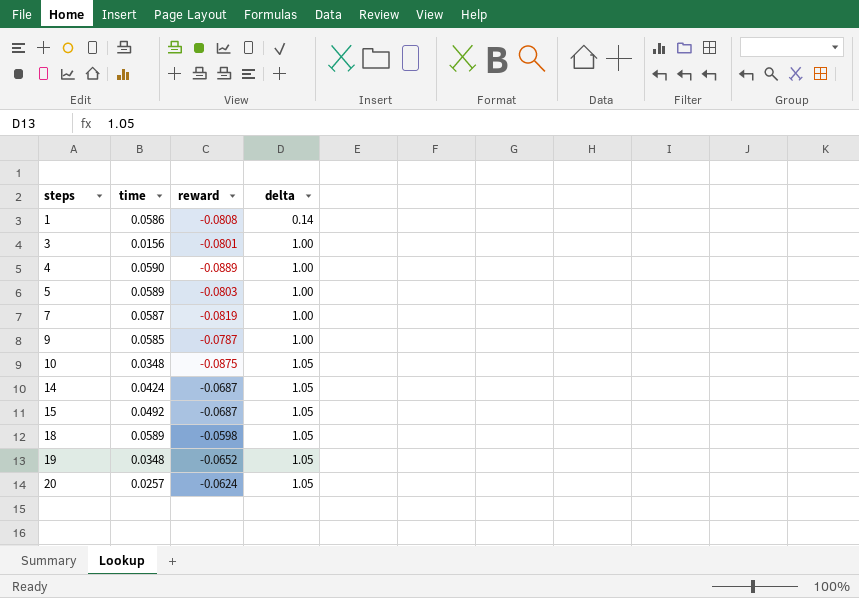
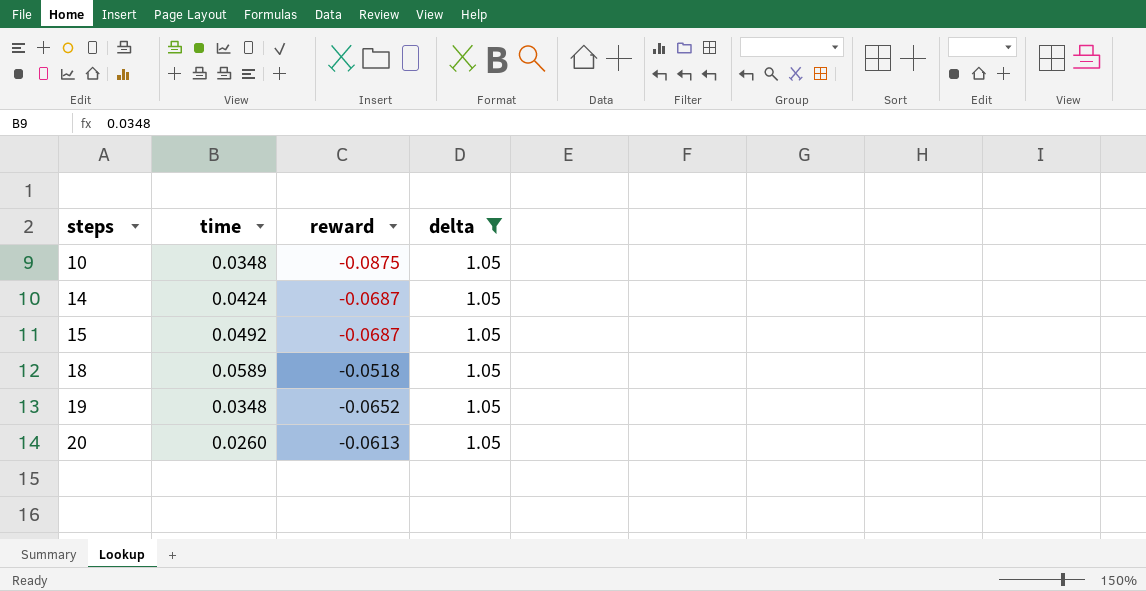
filter: none -> delta = 1.05
18 | reward: -0.0598 -> -0.0518
20 | time: 0.0257 -> 0.0260
20 | reward: -0.0624 -> -0.0613

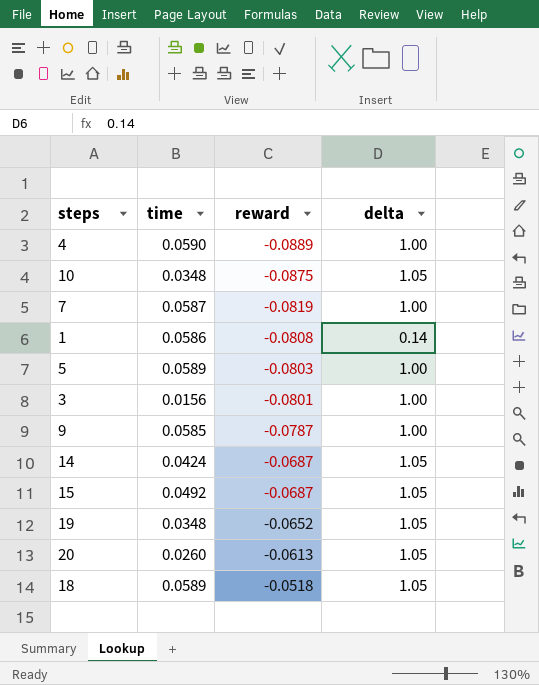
filter: delta = 1.05 -> none
row order: steps ascending -> reward ascending

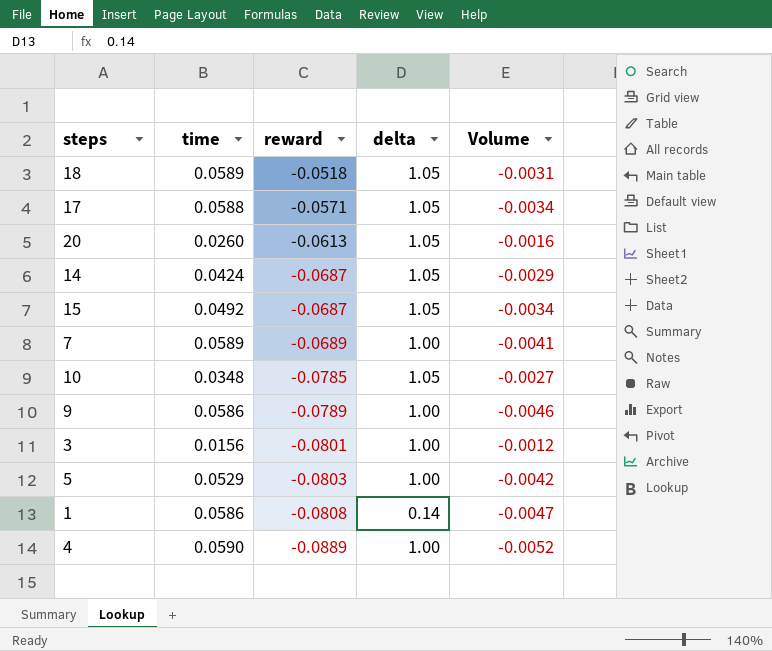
row order: reward ascending -> reward descending
column Volume | formula: none -> [time] * [reward]
row 19: 0.0348 | -0.0652 | 1.05 -> none
row 17: none -> 0.0588 | -0.0571 | 1.05 | -0.0034
7 | time: 0.0587 -> 0.0589
7 | reward: -0.0819 -> -0.0689
10 | reward: -0.0875 -> -0.0785
9 | time: 0.0585 -> 0.0586
9 | reward: -0.0787 -> -0.0789
5 | time: 0.0589 -> 0.0529

